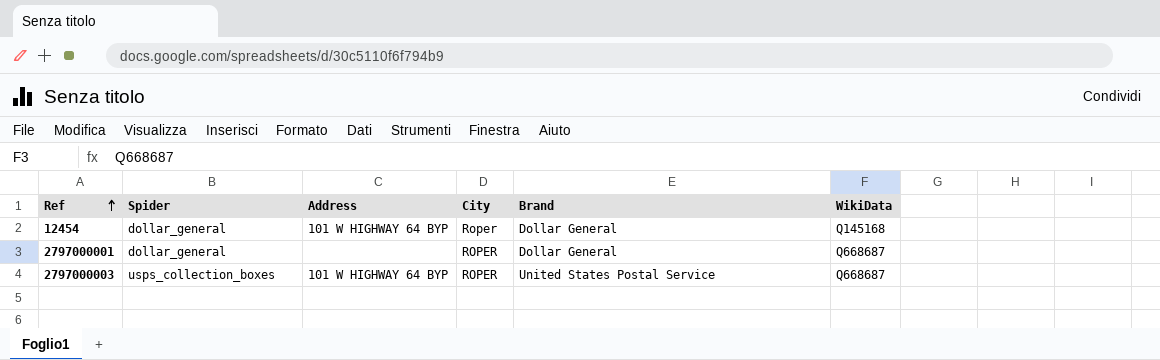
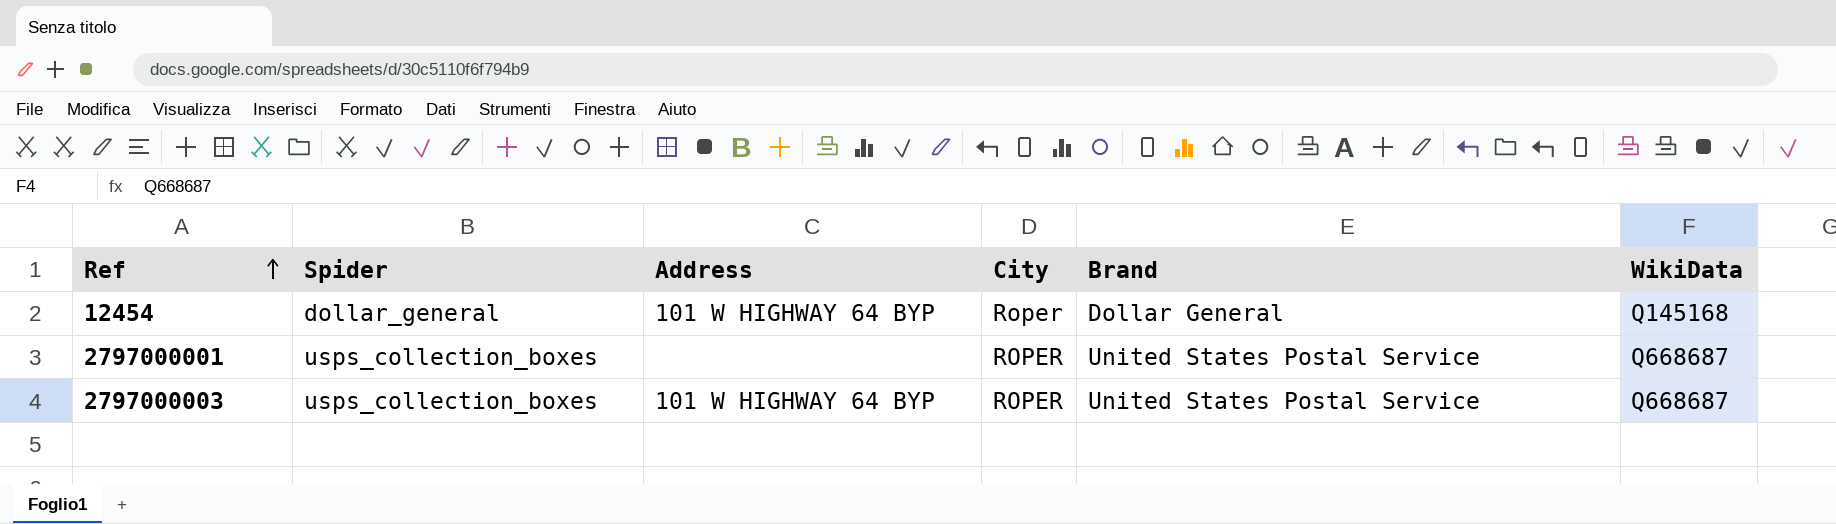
2797000001 | Spider: dollar_general -> usps_collection_boxes
2797000001 | Brand: Dollar General -> United States Postal Service

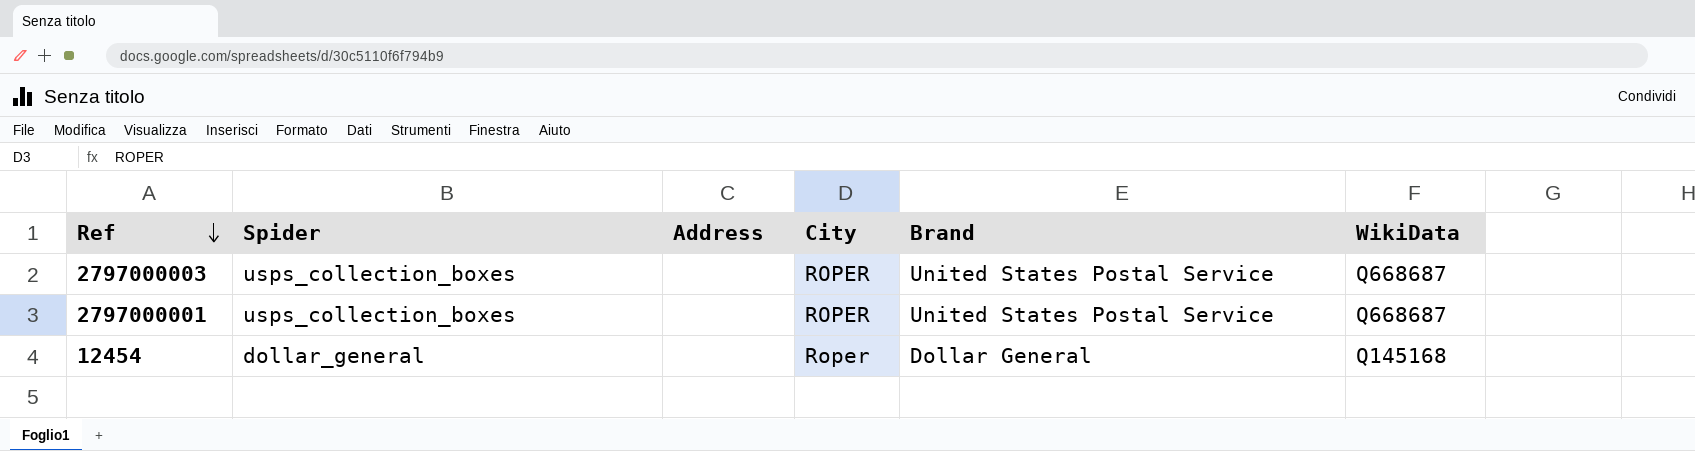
row order: Ref ascending -> Ref descending
2797000003 | Address: 101 W HIGHWAY 64 BYP -> none
12454 | Address: 101 W HIGHWAY 64 BYP -> none

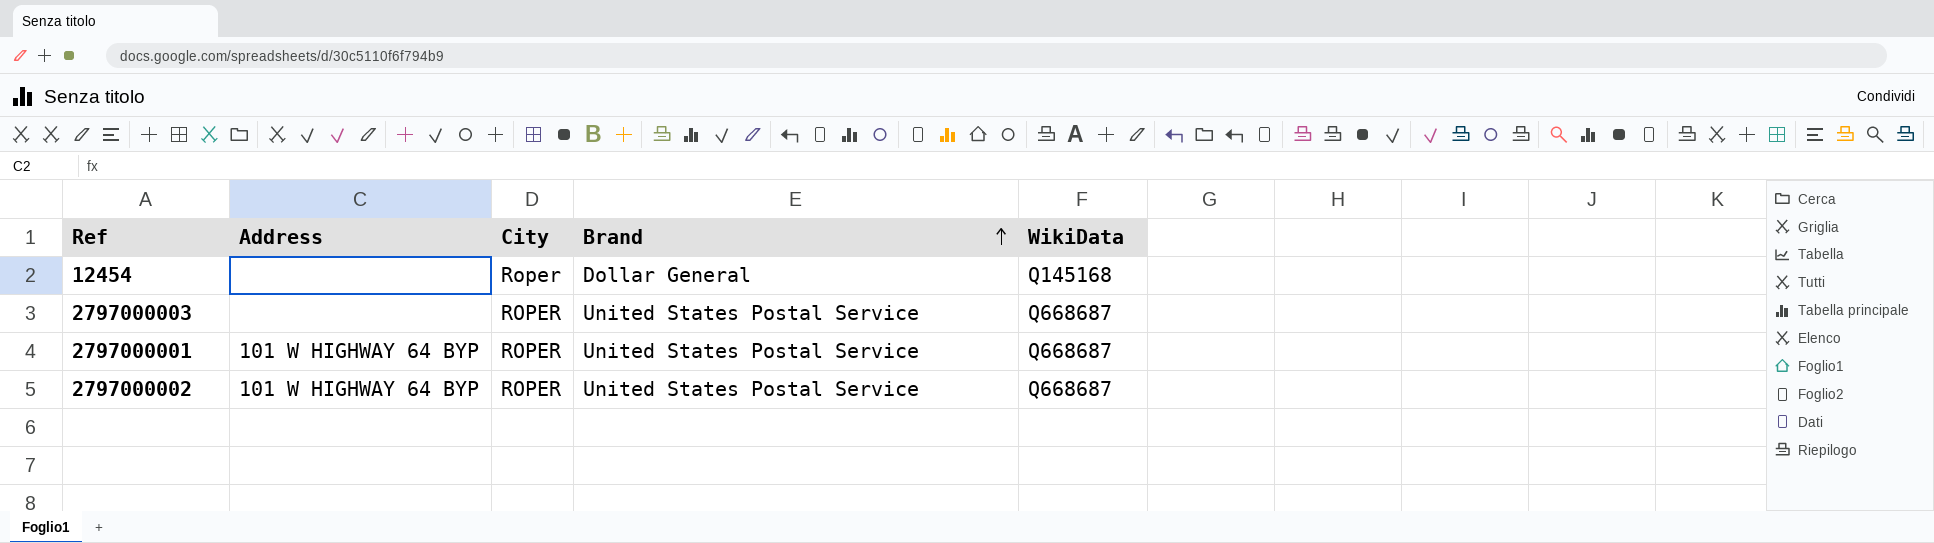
row order: Ref descending -> Brand ascending
column Spider | position: 2 -> none
2797000001 | Address: none -> 101 W HIGHWAY 64 BYP
row 2797000002: none -> 101 W HIGHWAY 64 BYP | ROPER | United States Postal Service | Q668687

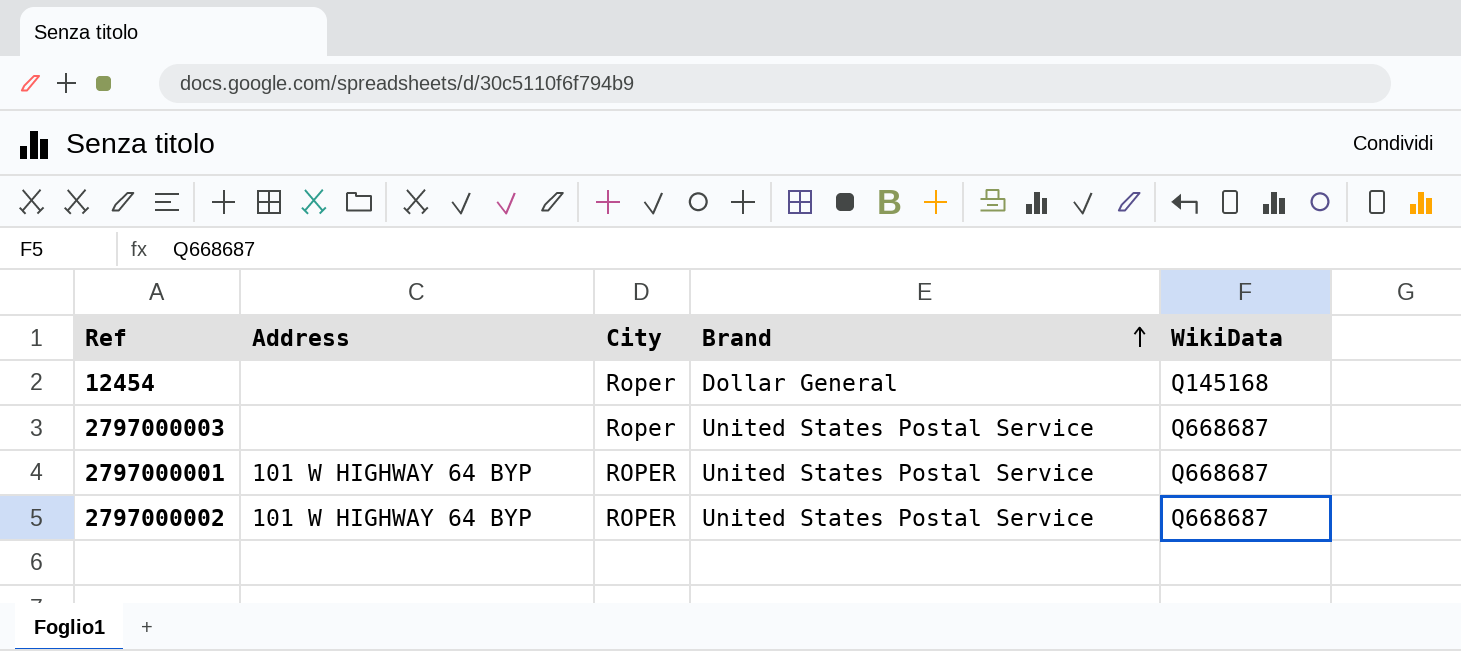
2797000003 | City: ROPER -> Roper

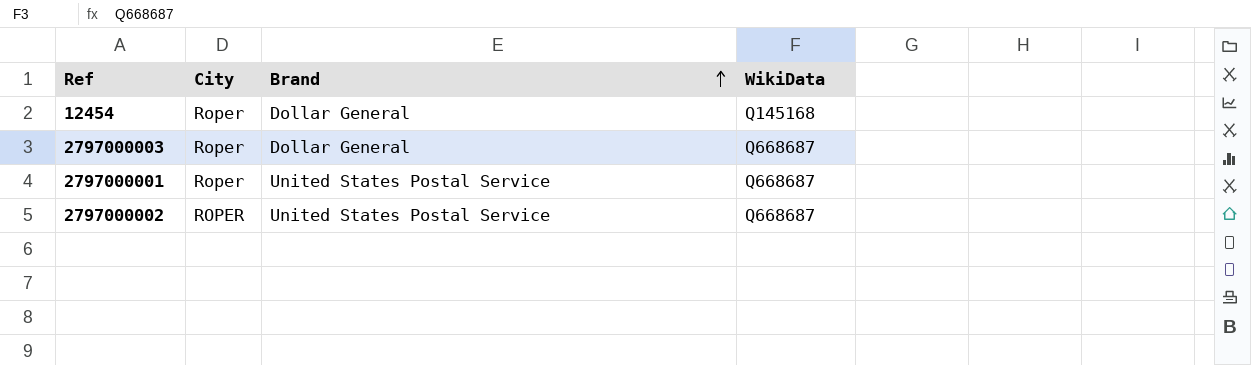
column Address | position: 2 -> none
2797000003 | Brand: United States Postal Service -> Dollar General
2797000001 | City: ROPER -> Roper

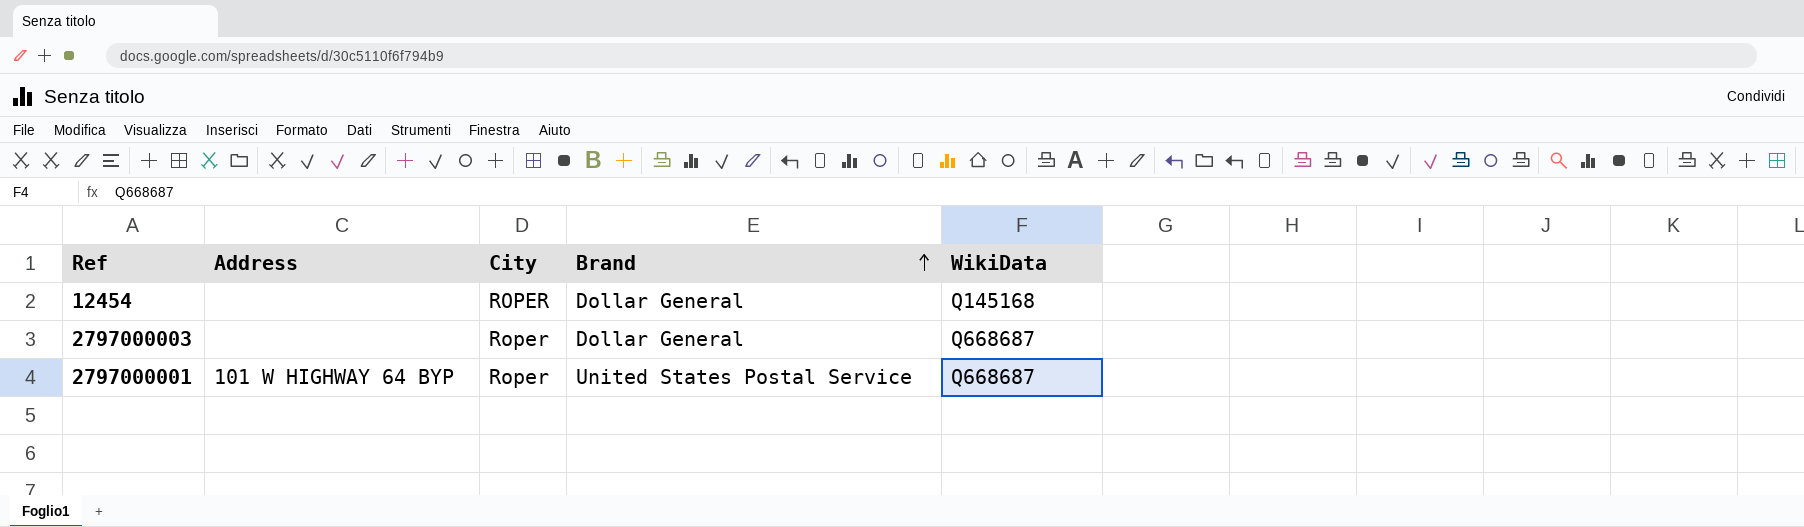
column Address | position: none -> 2
row 2797000002: ROPER | United States Postal Service | Q668687 -> none
12454 | City: Roper -> ROPER

